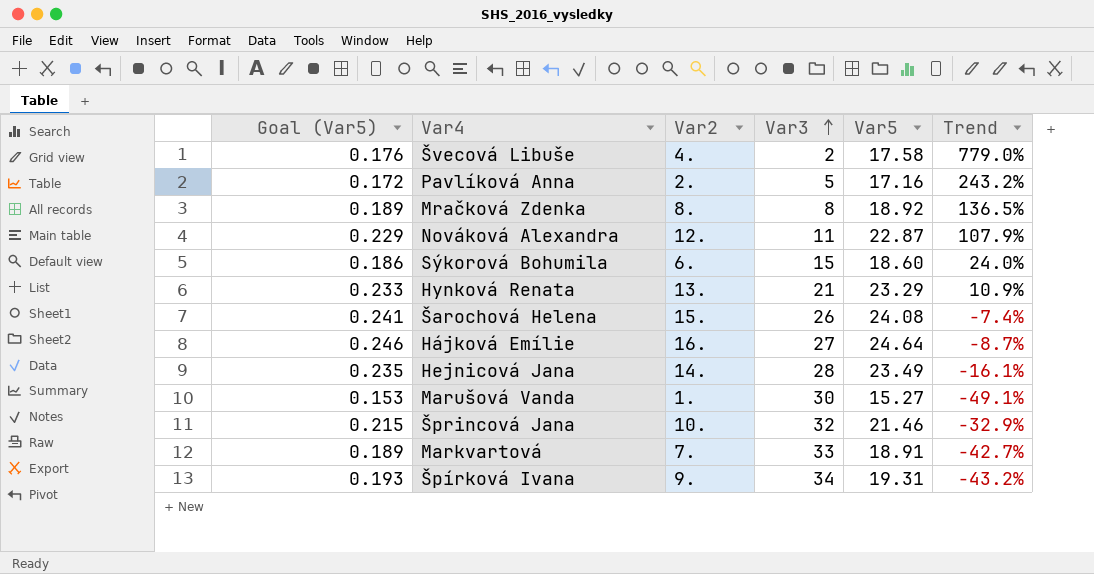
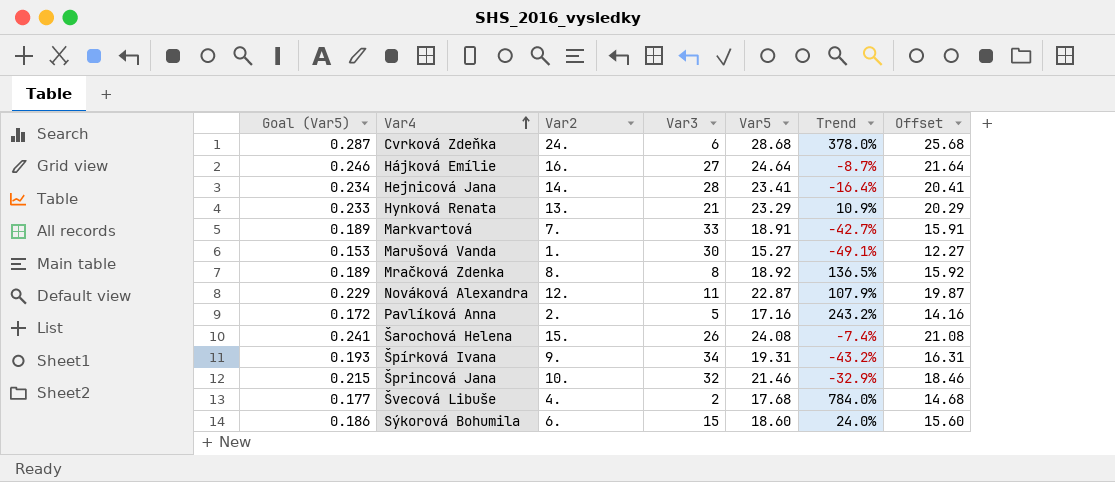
row order: Var3 ascending -> Var4 ascending
column Offset | formula: none -> [Var5] - 3
row Cvrková Zdeňka: none -> 0.287 | 24. | 6 | 28.68 | 378.0% | 25.68
Hejnicová Jana | Goal (Var5): 0.235 -> 0.234
Hejnicová Jana | Var5: 23.49 -> 23.41
Hejnicová Jana | Trend: -16.1% -> -16.4%
Švecová Libuše | Goal (Var5): 0.176 -> 0.177
Švecová Libuše | Var5: 17.58 -> 17.68
Švecová Libuše | Trend: 779.0% -> 784.0%

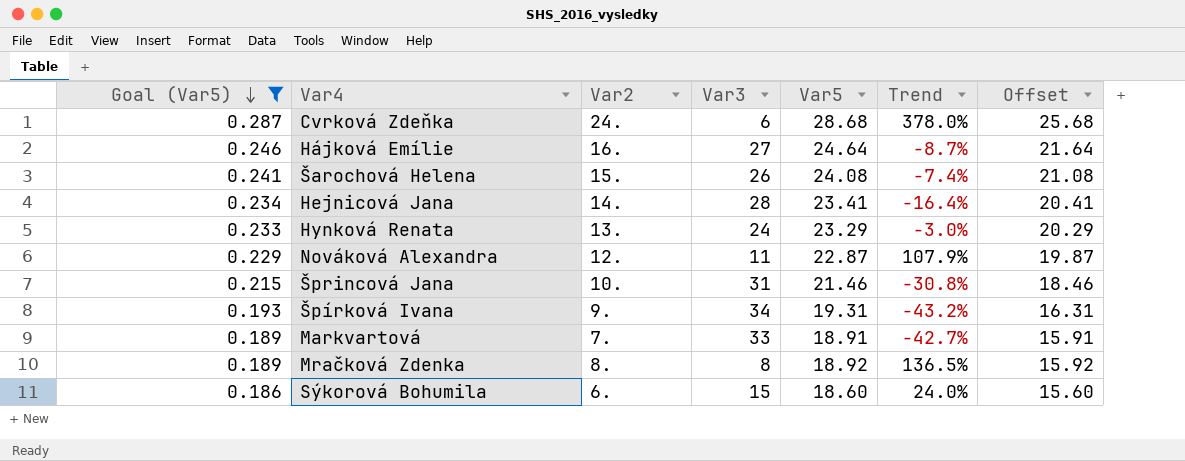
filter: none -> Goal (Var5) >= 0.186
row order: Var4 ascending -> Goal (Var5) descending
Hynková Renata | Var3: 21 -> 24
Hynková Renata | Trend: 10.9% -> -3.0%
Šprincová Jana | Var3: 32 -> 31
Šprincová Jana | Trend: -32.9% -> -30.8%

